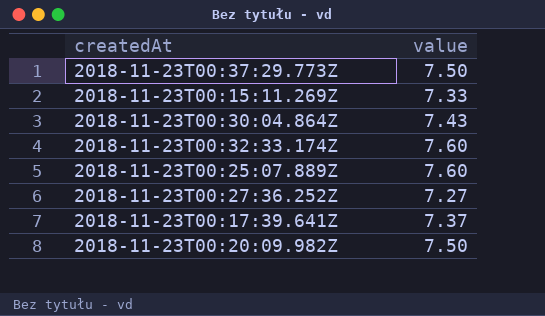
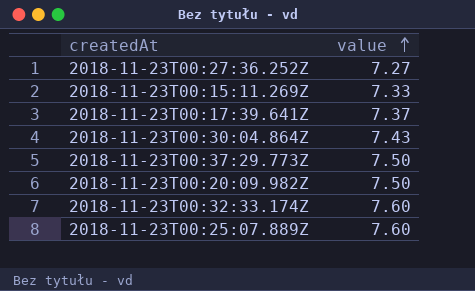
row order: none -> value ascending

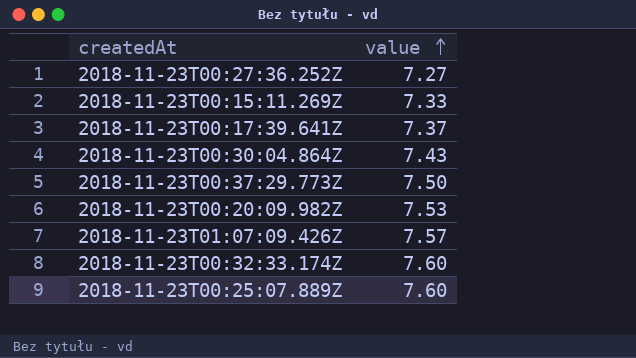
2018-11-23T00:20:09.982Z | value: 7.50 -> 7.53
row 2018-11-23T01:07:09.426Z: none -> 7.57

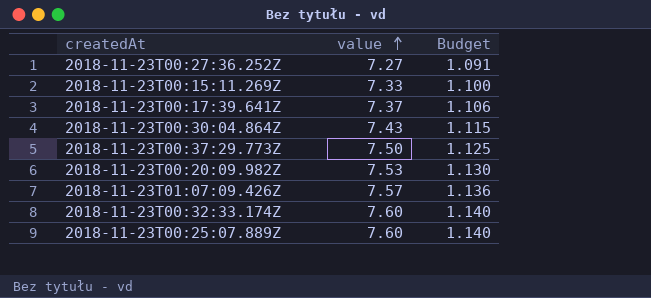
column Budget | formula: none -> [value] * 0.15

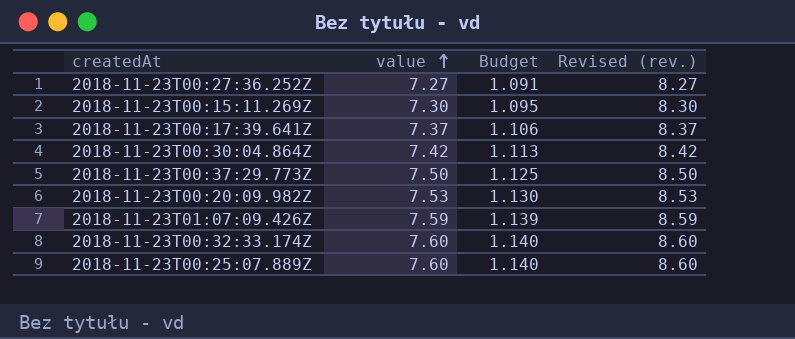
column Revised (rev.) | formula: none -> [value] + 1
2018-11-23T00:15:11.269Z | value: 7.33 -> 7.30
2018-11-23T00:15:11.269Z | Budget: 1.100 -> 1.095
2018-11-23T00:30:04.864Z | value: 7.43 -> 7.42
2018-11-23T00:30:04.864Z | Budget: 1.115 -> 1.113
2018-11-23T01:07:09.426Z | value: 7.57 -> 7.59
2018-11-23T01:07:09.426Z | Budget: 1.136 -> 1.139

